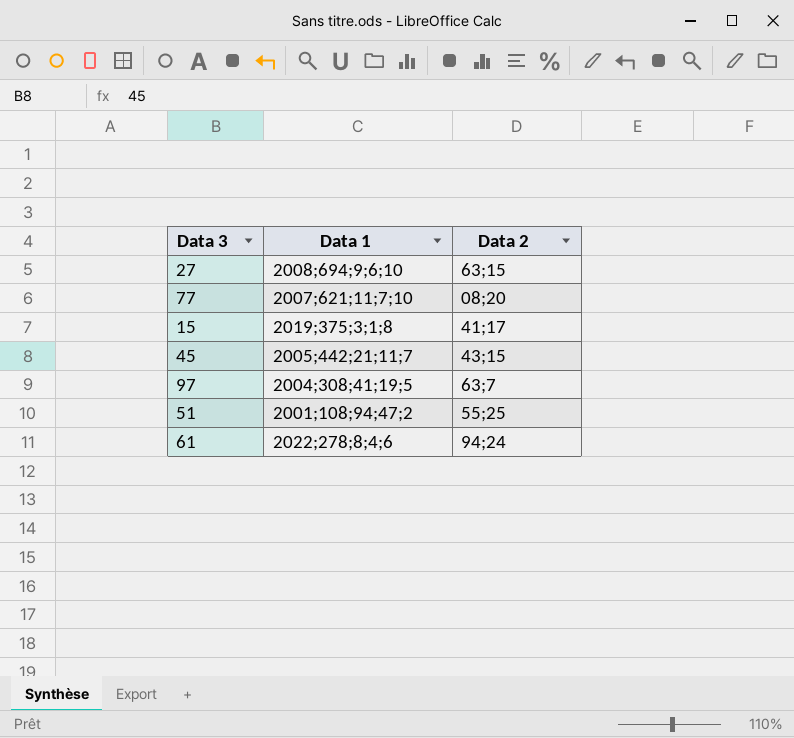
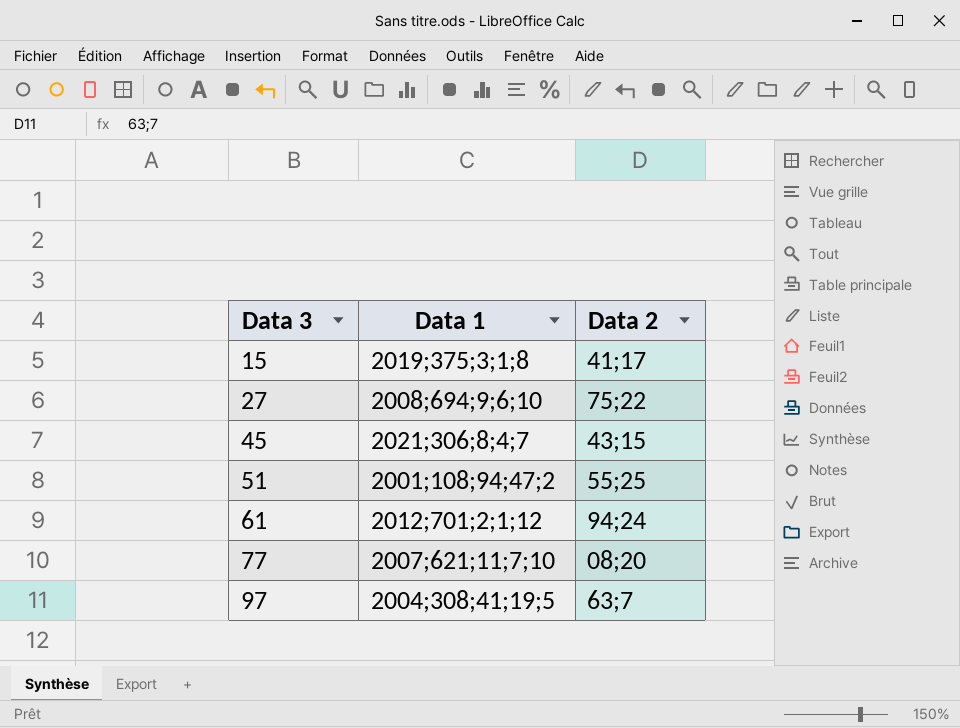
row order: none -> Data 3 ascending
27 | Data 2: 63;15 -> 75;22
45 | Data 1: 2005;442;21;11;7 -> 2021;306;8;4;7
61 | Data 1: 2022;278;8;4;6 -> 2012;701;2;1;12

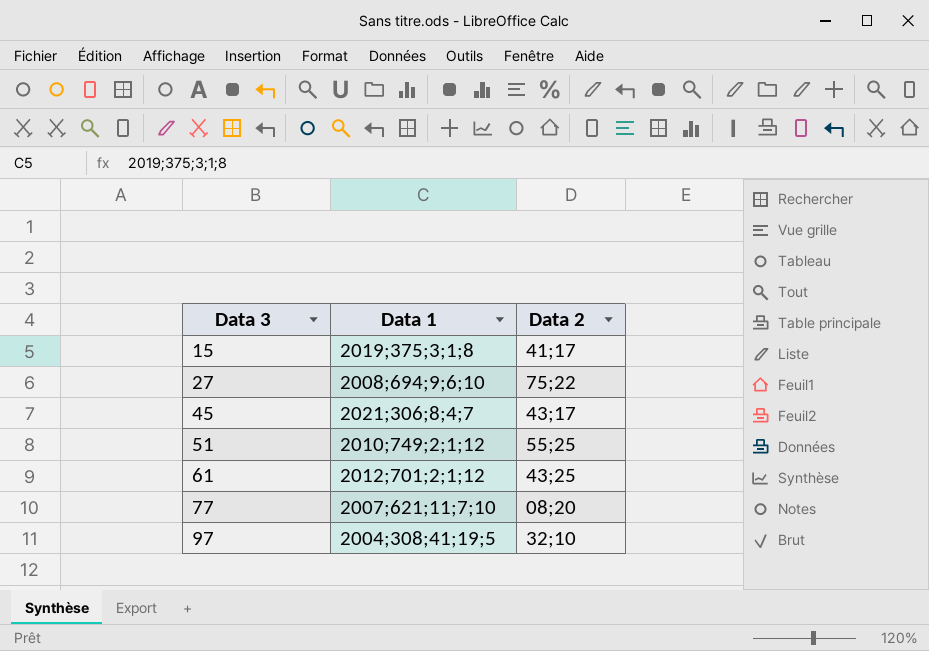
45 | Data 2: 43;15 -> 43;17
51 | Data 1: 2001;108;94;47;2 -> 2010;749;2;1;12
61 | Data 2: 94;24 -> 43;25
97 | Data 2: 63;7 -> 32;10

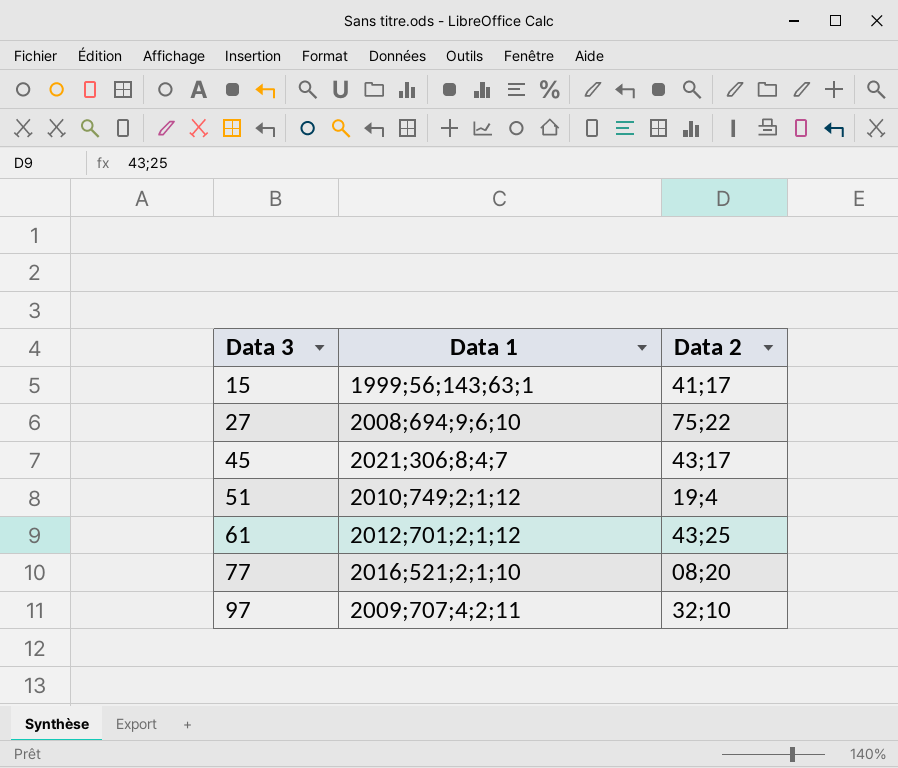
15 | Data 1: 2019;375;3;1;8 -> 1999;56;143;63;1
51 | Data 2: 55;25 -> 19;4
77 | Data 1: 2007;621;11;7;10 -> 2016;521;2;1;10
97 | Data 1: 2004;308;41;19;5 -> 2009;707;4;2;11

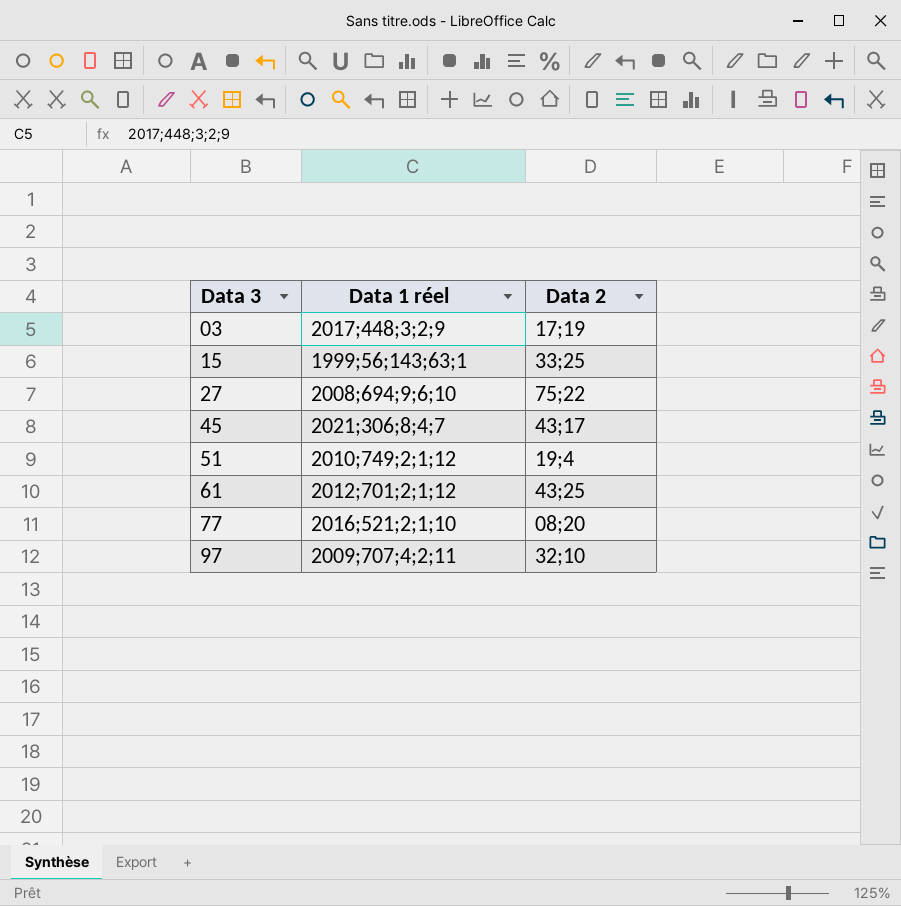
column name: Data 1 -> Data 1 réel
row 03: none -> 2017;448;3;2;9 | 17;19
15 | Data 2: 41;17 -> 33;25

